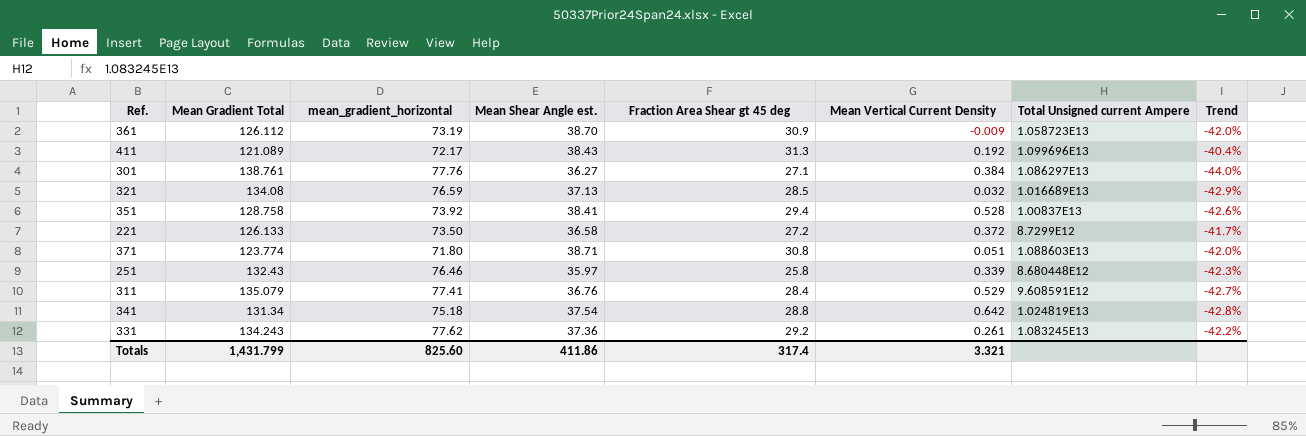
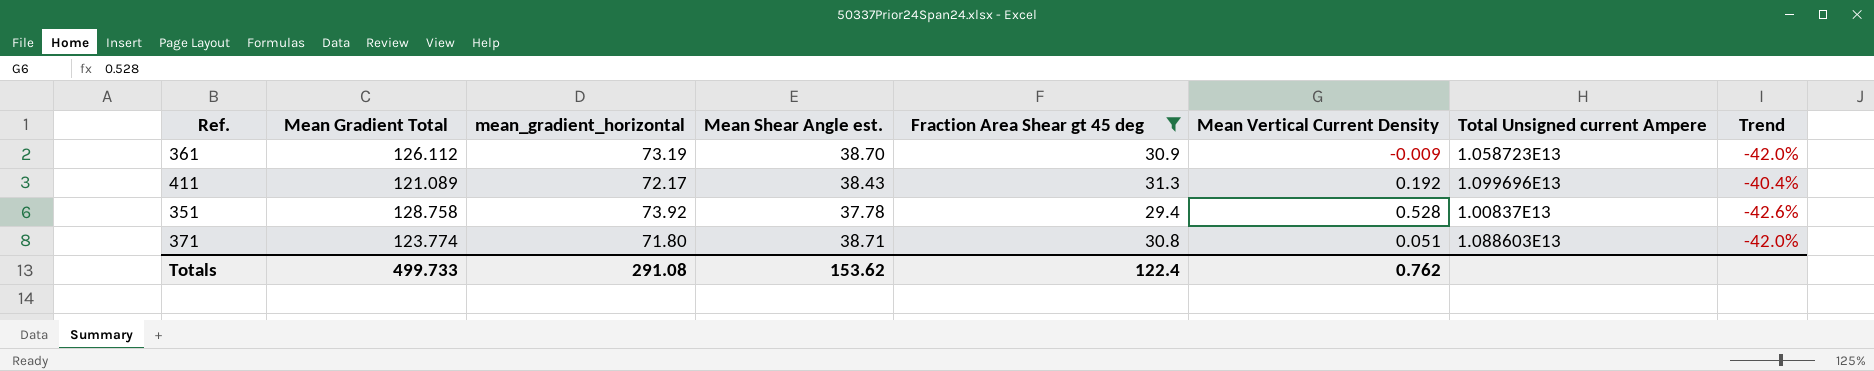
filter: none -> Fraction Area Shear gt 45 deg >= 29.4
351 | Mean Shear Angle est.: 38.41 -> 37.78
Totals | Mean Gradient Total: 1,431.799 -> 499.733
Totals | mean_gradient_horizontal: 825.60 -> 291.08
Totals | Mean Shear Angle est.: 411.86 -> 153.62
Totals | Fraction Area Shear gt 45 deg: 317.4 -> 122.4
Totals | Mean Vertical Current Density: 3.321 -> 0.762

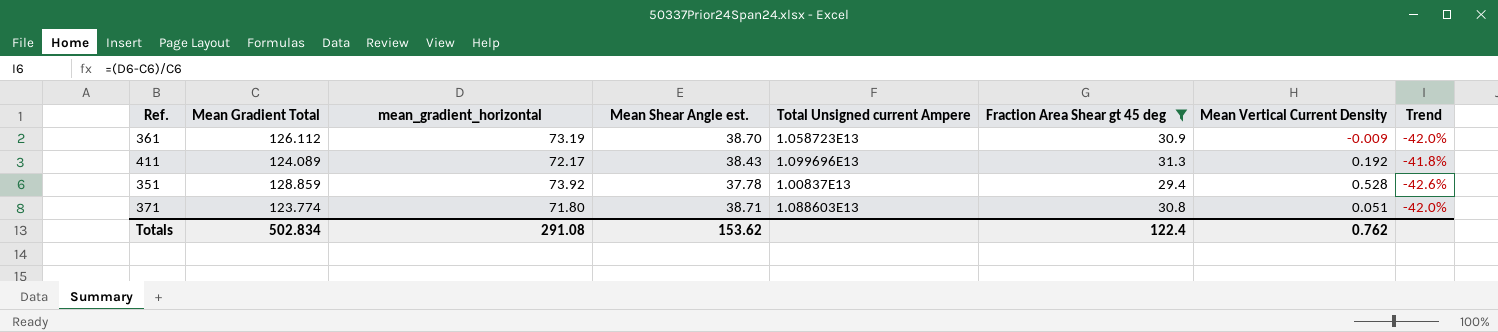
column Total Unsigned current Ampere | position: 7 -> 5
411 | Mean Gradient Total: 121.089 -> 124.089
411 | Trend: -40.4% -> -41.8%
351 | Mean Gradient Total: 128.758 -> 128.859
Totals | Mean Gradient Total: 499.733 -> 502.834

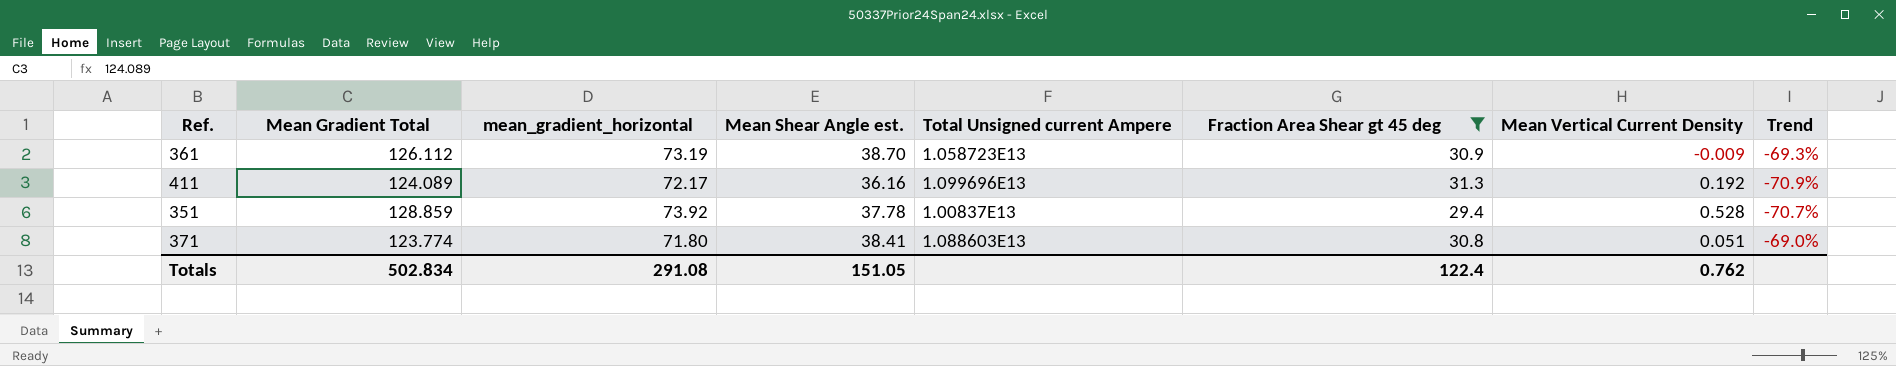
column Trend | formula: ([mean_gradient_horizontal] - [Mean Gradient Total]) / [Mean Gradient Total] -> ([Mean Shear Angle est.] - [Mean Gradient Total]) / [Mean Gradient Total]
411 | Mean Shear Angle est.: 38.43 -> 36.16
371 | Mean Shear Angle est.: 38.71 -> 38.41
Totals | Mean Shear Angle est.: 153.62 -> 151.05

